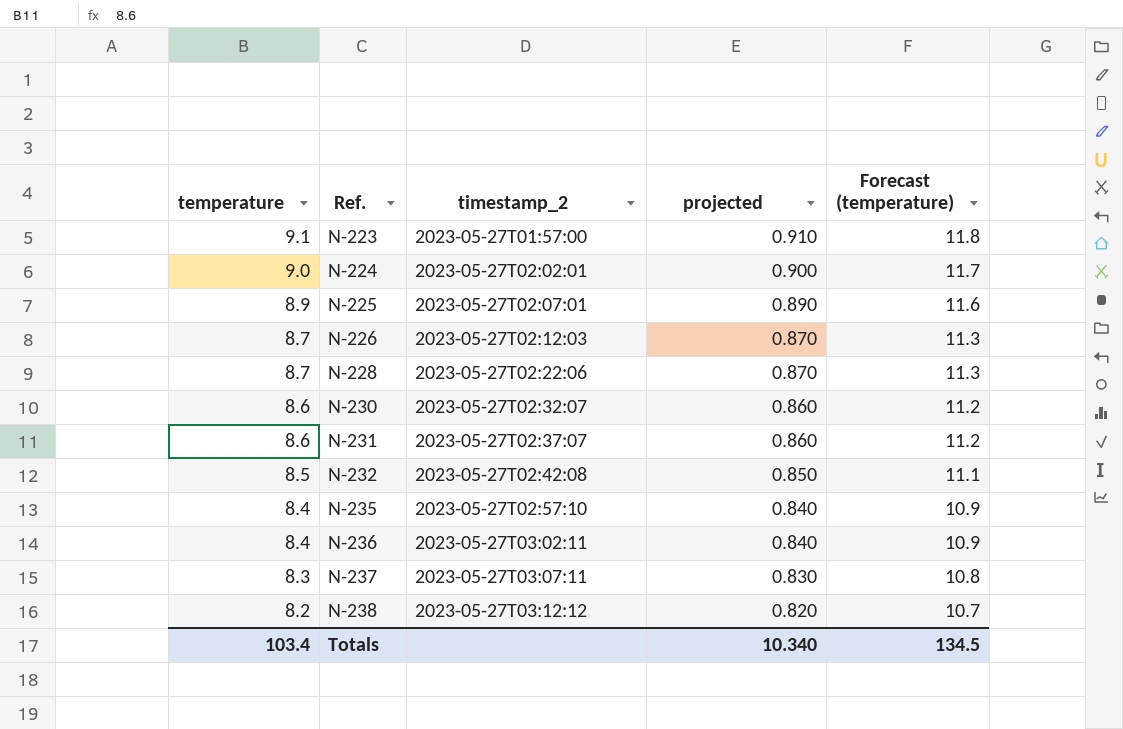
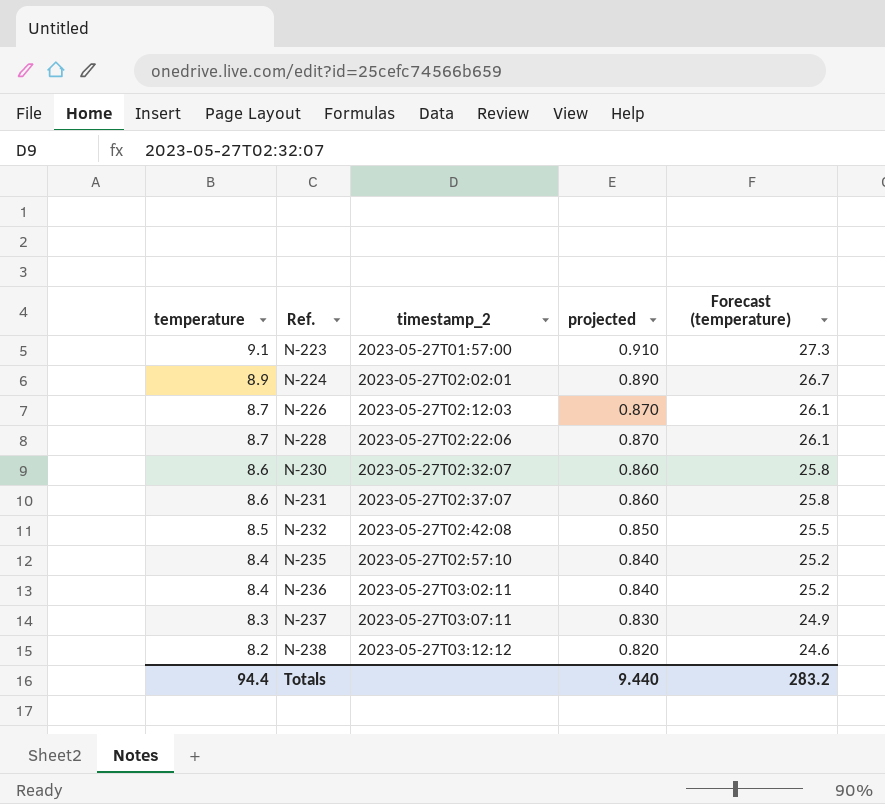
column Forecast (temperature) | formula: [temperature] * 1.3 -> [temperature] * 3
row N-225: 8.9 | 2023-05-27T02:07:01 | 0.890 | 11.6 -> none
N-224 | temperature: 9.0 -> 8.9
N-224 | projected: 0.900 -> 0.890
Totals | temperature: 103.4 -> 94.4
Totals | projected: 10.340 -> 9.440
Totals | Forecast (temperature): 134.5 -> 283.2

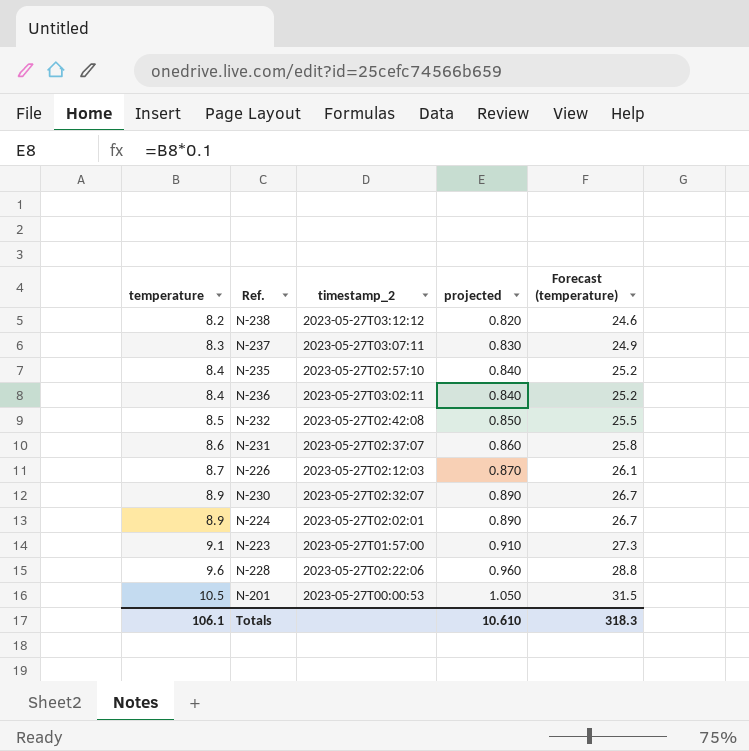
row order: temperature descending -> temperature ascending
N-230 | temperature: 8.6 -> 8.9
N-230 | projected: 0.860 -> 0.890
N-230 | Forecast (temperature): 25.8 -> 26.7
N-228 | temperature: 8.7 -> 9.6
N-228 | projected: 0.870 -> 0.960
N-228 | Forecast (temperature): 26.1 -> 28.8
row N-201: none -> 10.5 | 2023-05-27T00:00:53 | 1.050 | 31.5
Totals | temperature: 94.4 -> 106.1
Totals | projected: 9.440 -> 10.610
Totals | Forecast (temperature): 283.2 -> 318.3

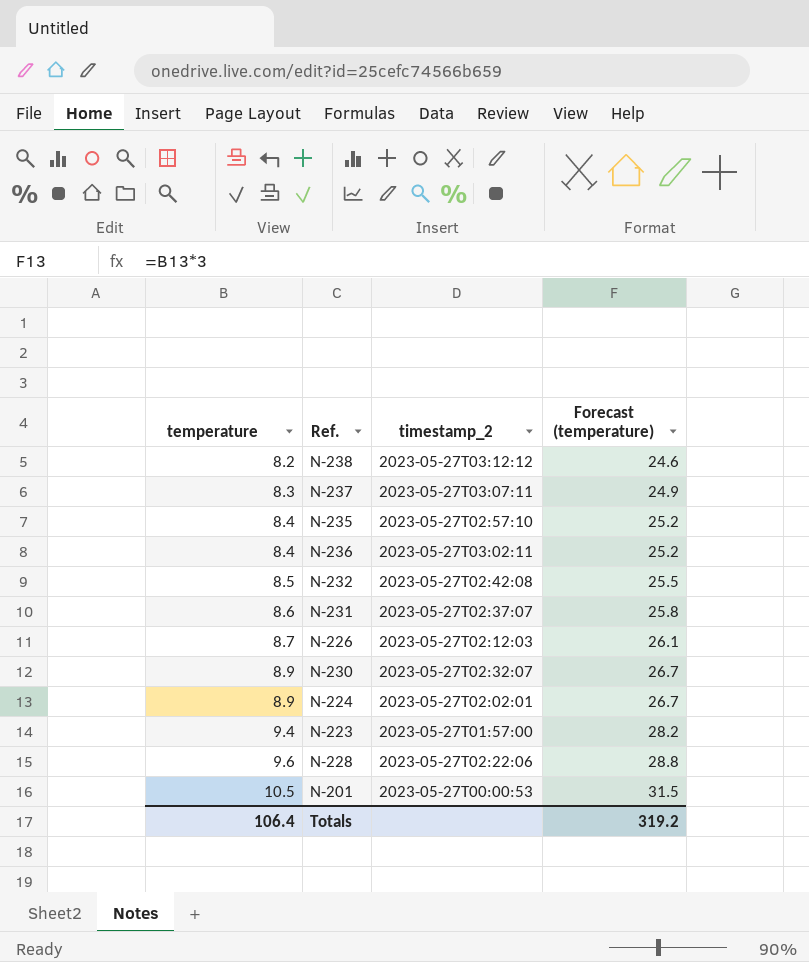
column projected | formula: [temperature] * 0.1 -> none
N-223 | temperature: 9.1 -> 9.4
N-223 | Forecast (temperature): 27.3 -> 28.2
Totals | temperature: 106.1 -> 106.4
Totals | Forecast (temperature): 318.3 -> 319.2

